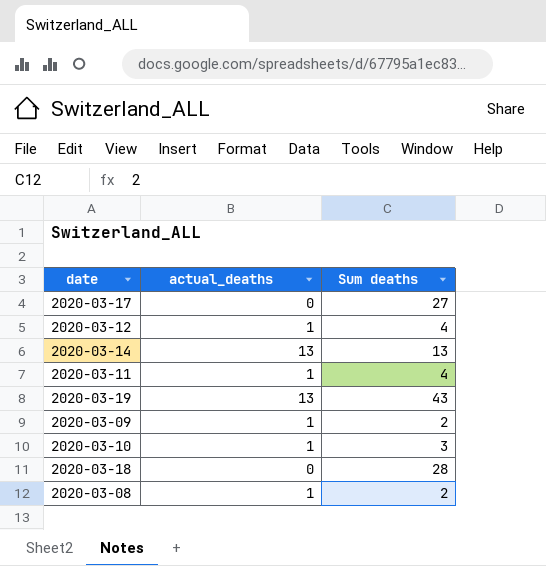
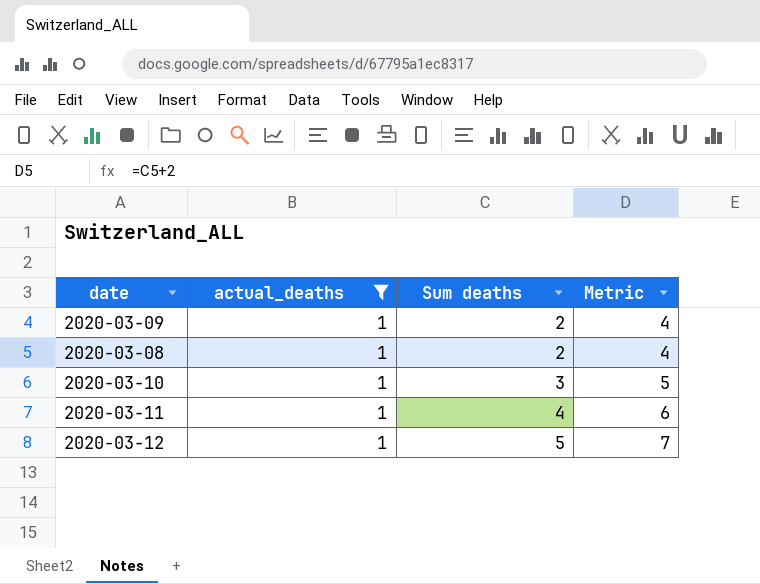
filter: none -> actual_deaths = 1
row order: none -> Sum deaths ascending
column Metric | formula: none -> [Sum deaths] + 2
2020-03-12 | Sum deaths: 4 -> 5

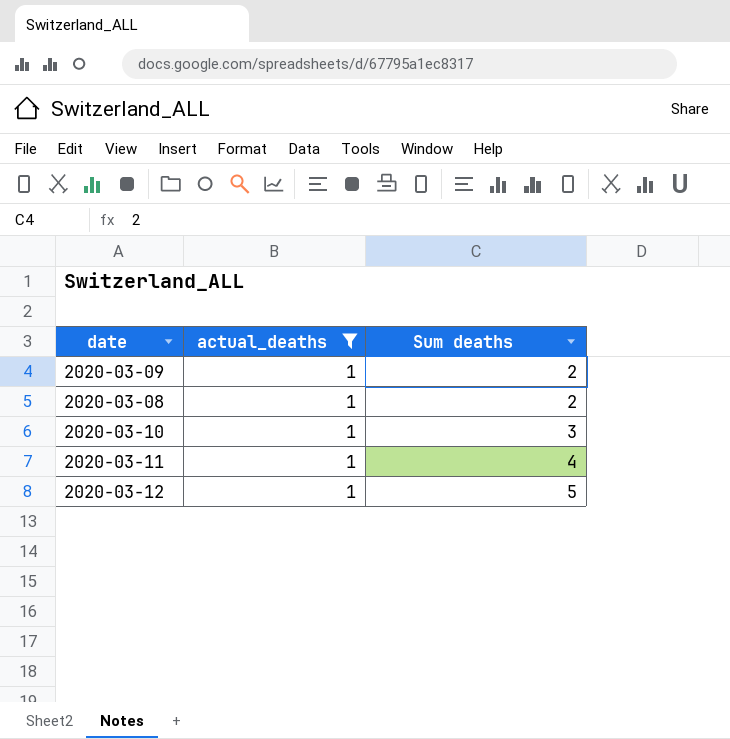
column Metric | formula: [Sum deaths] + 2 -> none

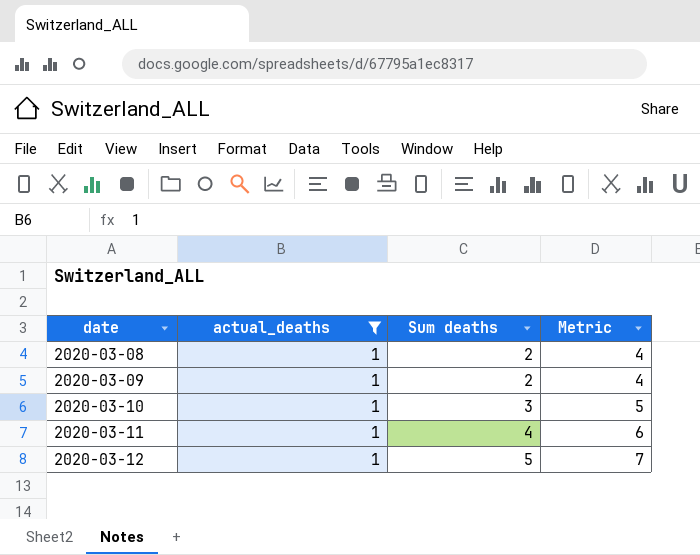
row order: Sum deaths ascending -> date ascending
column Metric | formula: none -> [Sum deaths] + 2

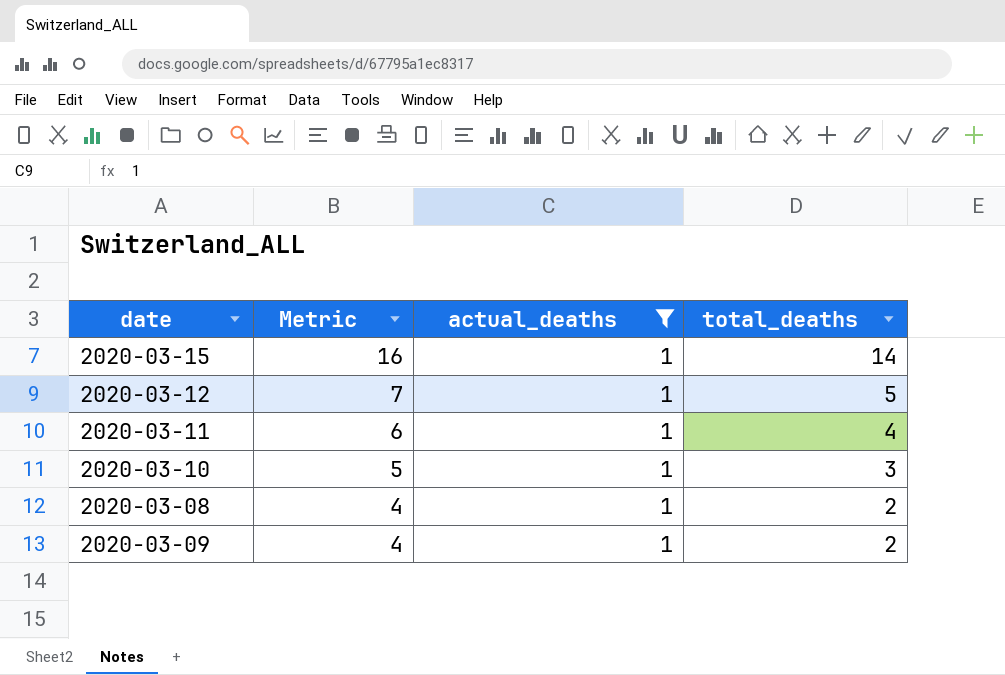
row order: date ascending -> Metric descending
column Metric | position: 4 -> 2
column name: Sum deaths -> total_deaths
row 2020-03-15: none -> 16 | 1 | 14

